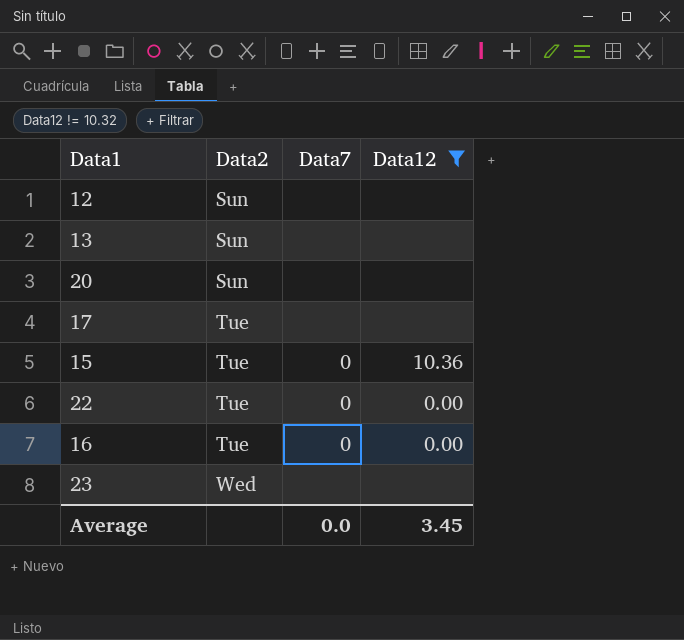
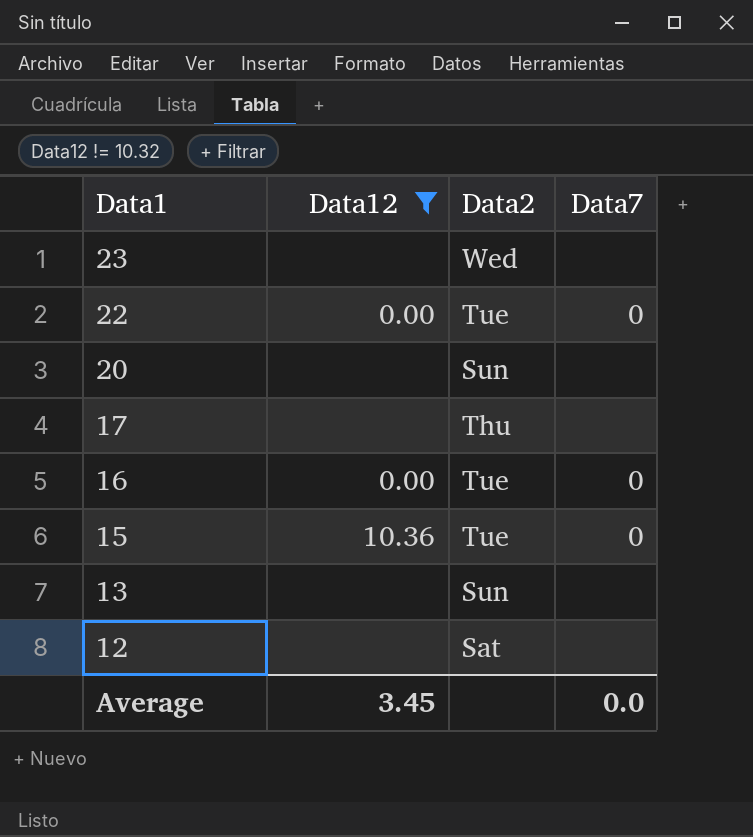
row order: Data2 ascending -> Data1 descending
column Data12 | position: 4 -> 2
17 | Data2: Tue -> Thu
12 | Data2: Sun -> Sat

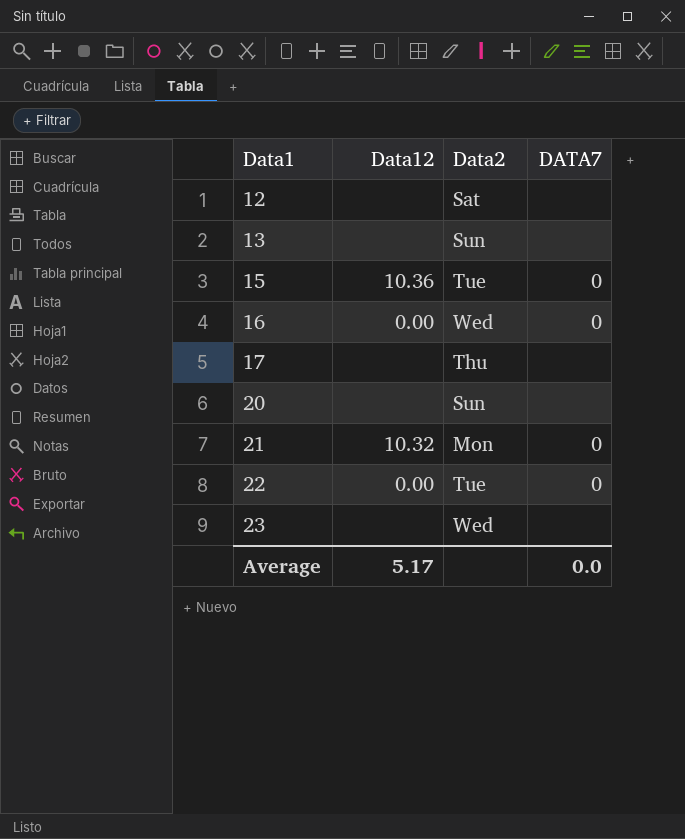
filter: Data12 != 10.32 -> none
row order: Data1 descending -> Data1 ascending
column name: Data7 -> DATA7
16 | Data2: Tue -> Wed
Average | Data12: 3.45 -> 5.17

